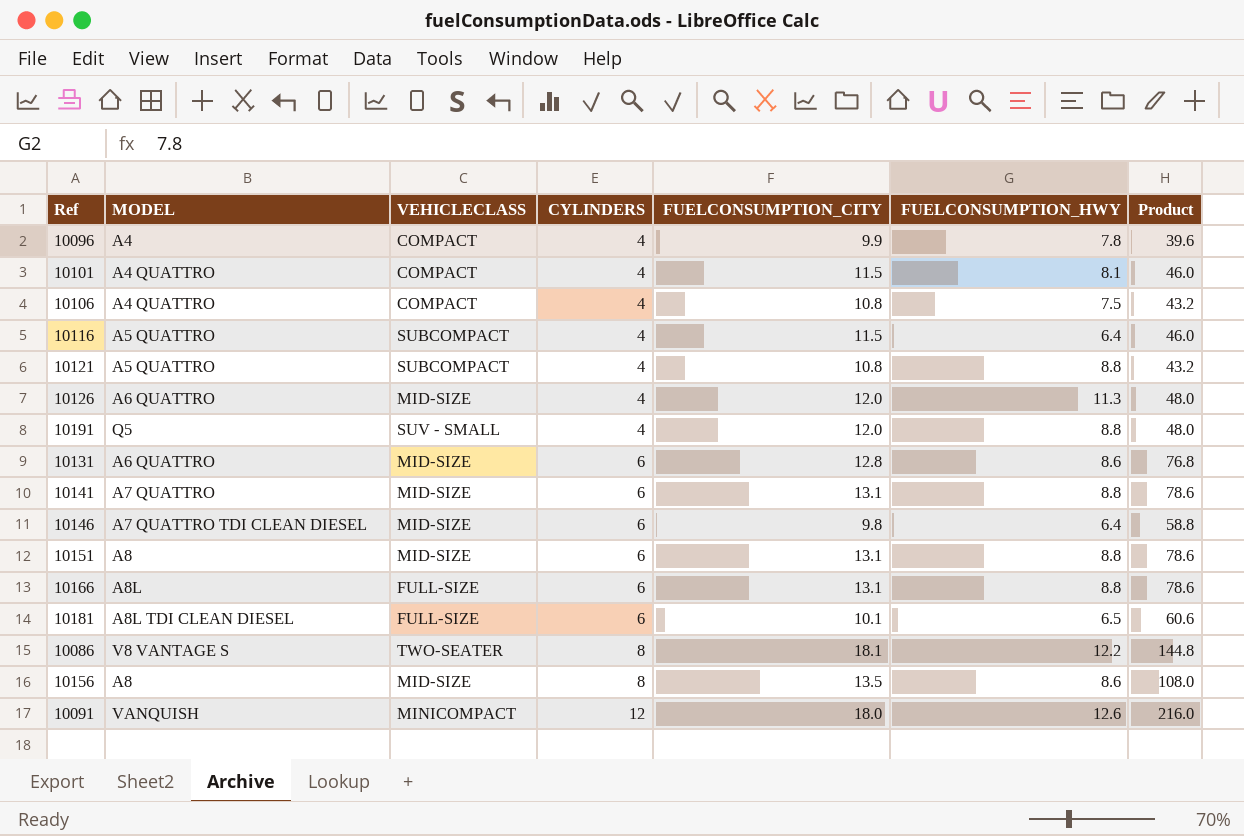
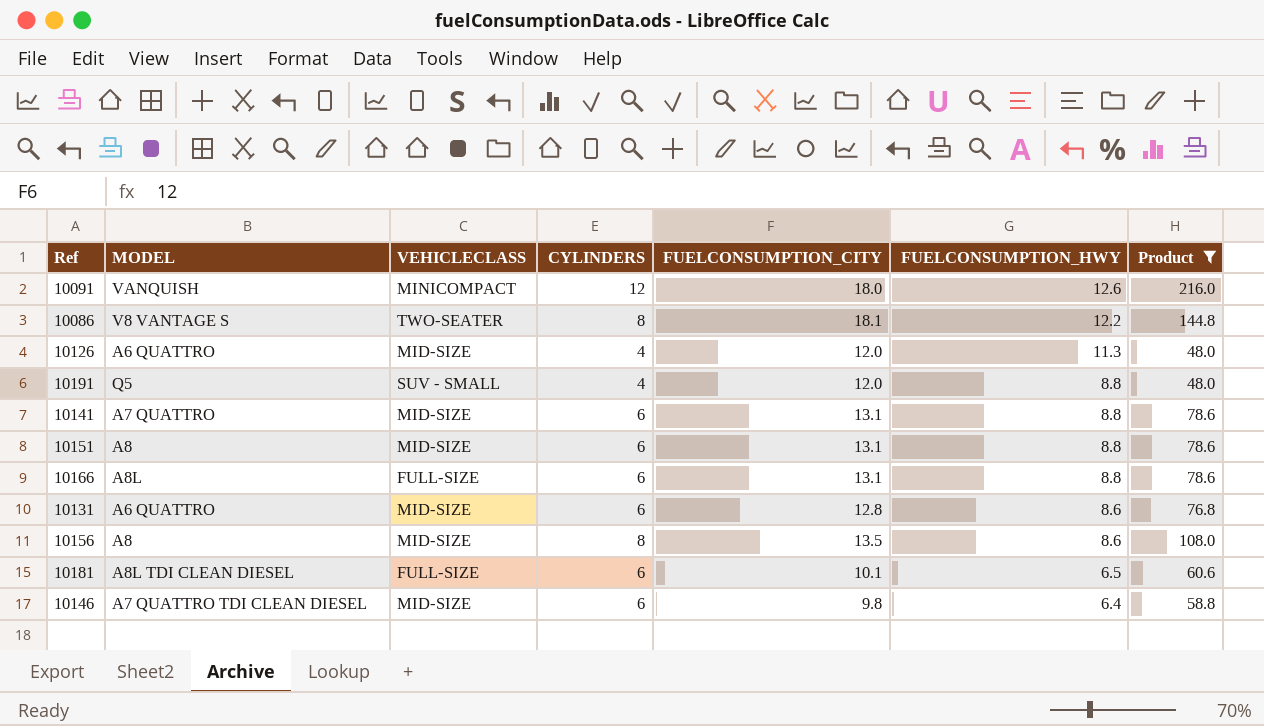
filter: none -> Product >= 48.0
row order: CYLINDERS ascending -> FUELCONSUMPTION_HWY descending

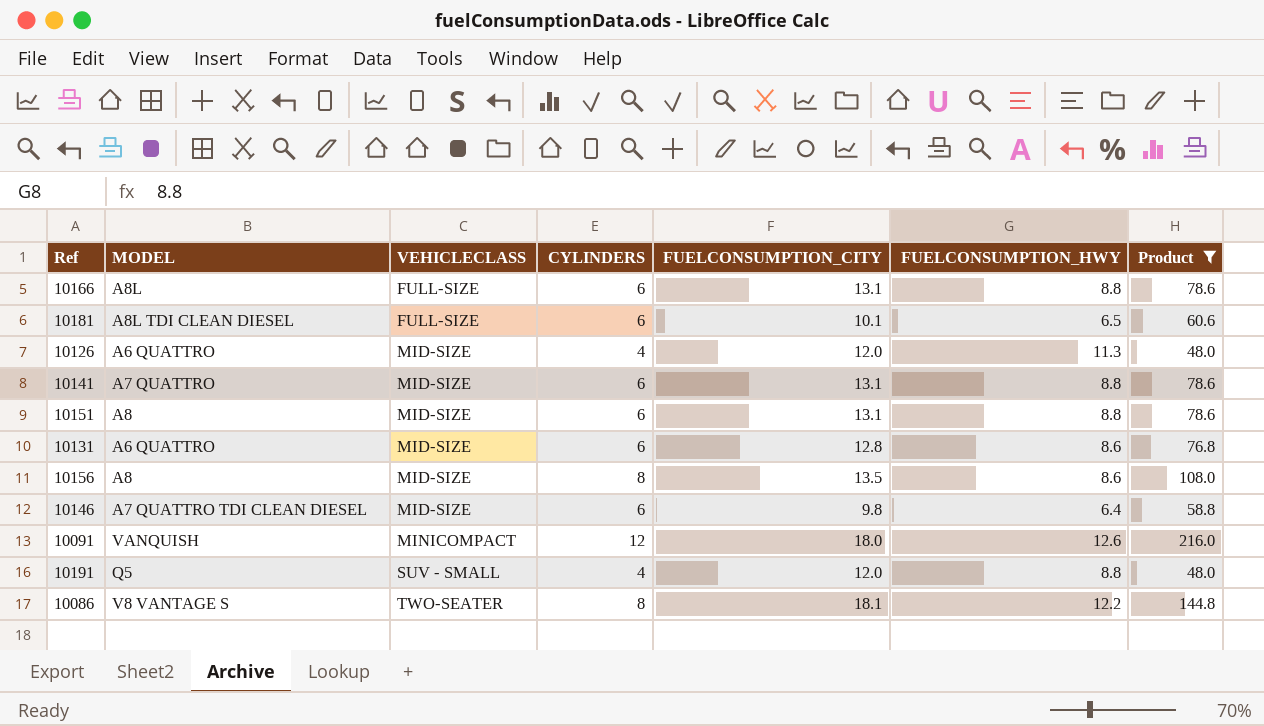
row order: FUELCONSUMPTION_HWY descending -> VEHICLECLASS ascending

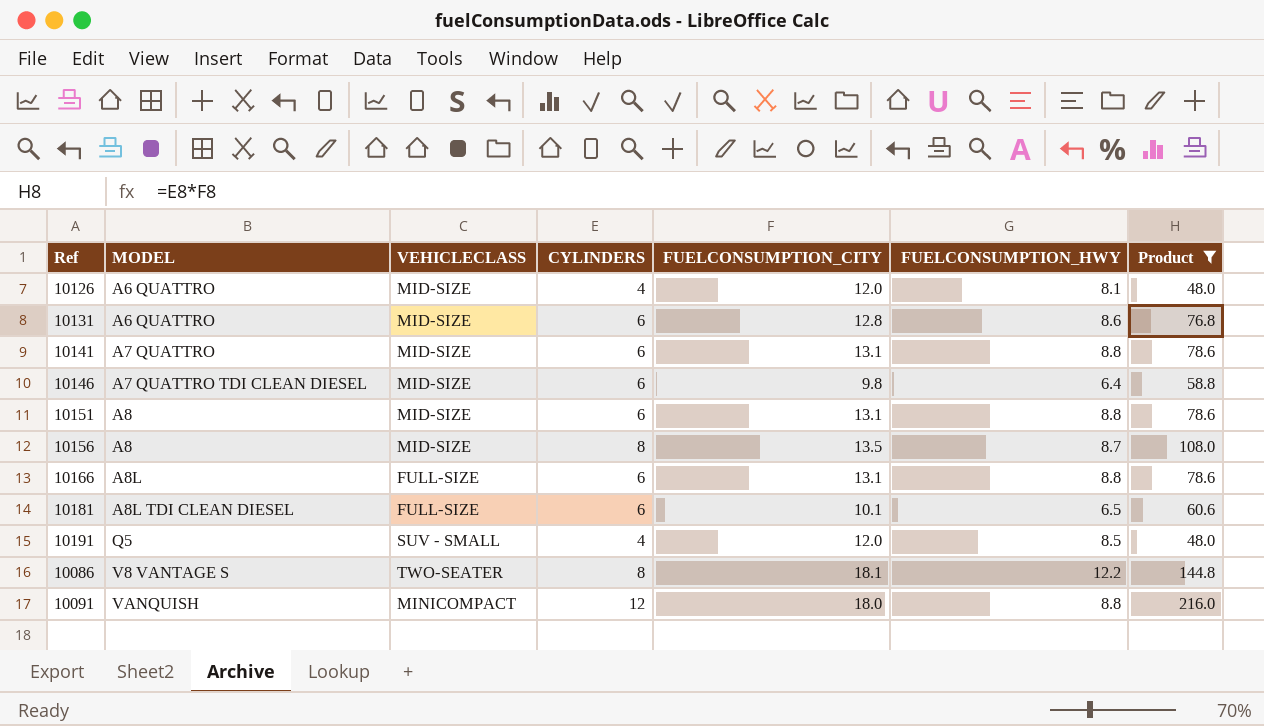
row order: VEHICLECLASS ascending -> MODEL ascending
10126 | FUELCONSUMPTION_HWY: 11.3 -> 8.1
10156 | FUELCONSUMPTION_HWY: 8.6 -> 8.7
10191 | FUELCONSUMPTION_HWY: 8.8 -> 8.5
10091 | FUELCONSUMPTION_HWY: 12.6 -> 8.8

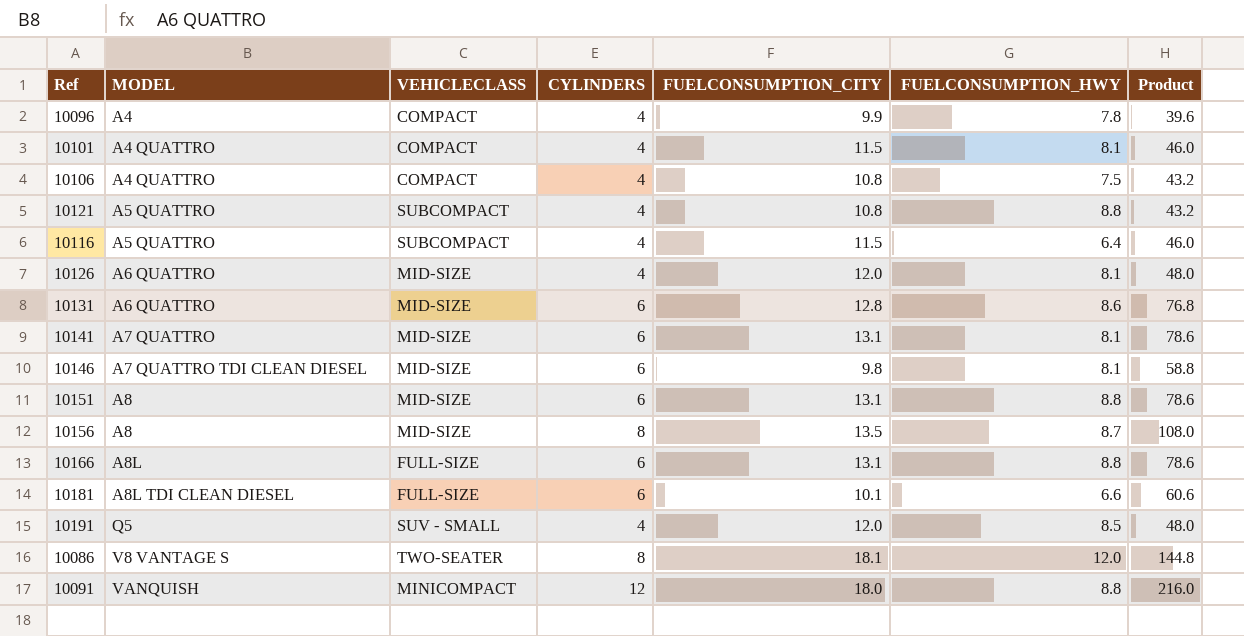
filter: Product >= 48.0 -> none
10141 | FUELCONSUMPTION_HWY: 8.8 -> 8.1
10146 | FUELCONSUMPTION_HWY: 6.4 -> 8.1
10181 | FUELCONSUMPTION_HWY: 6.5 -> 6.6
10086 | FUELCONSUMPTION_HWY: 12.2 -> 12.0

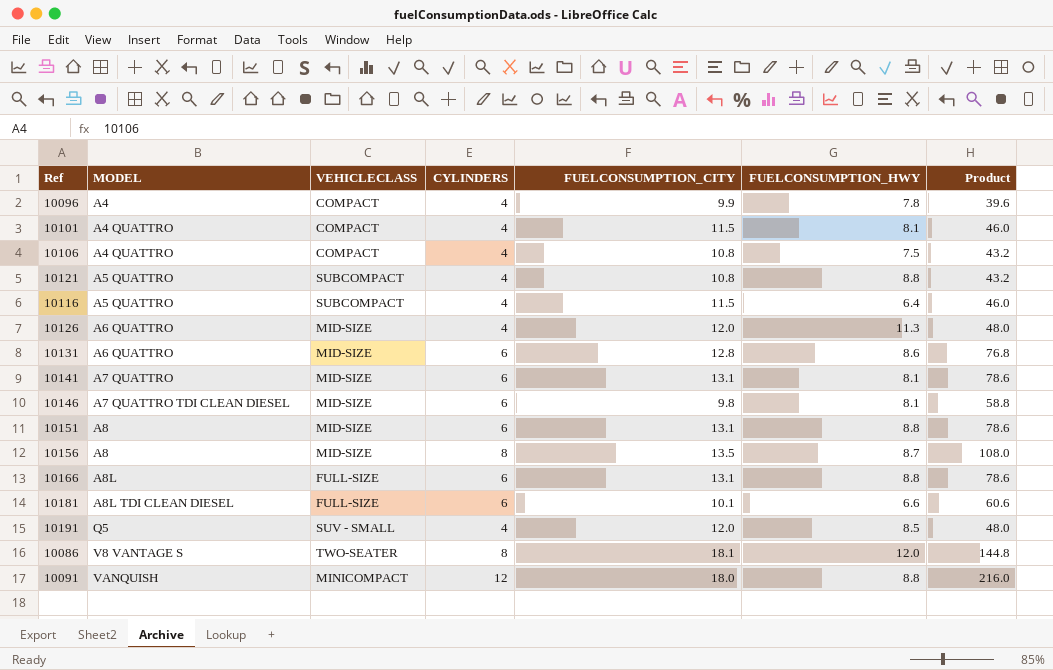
10126 | FUELCONSUMPTION_HWY: 8.1 -> 11.3

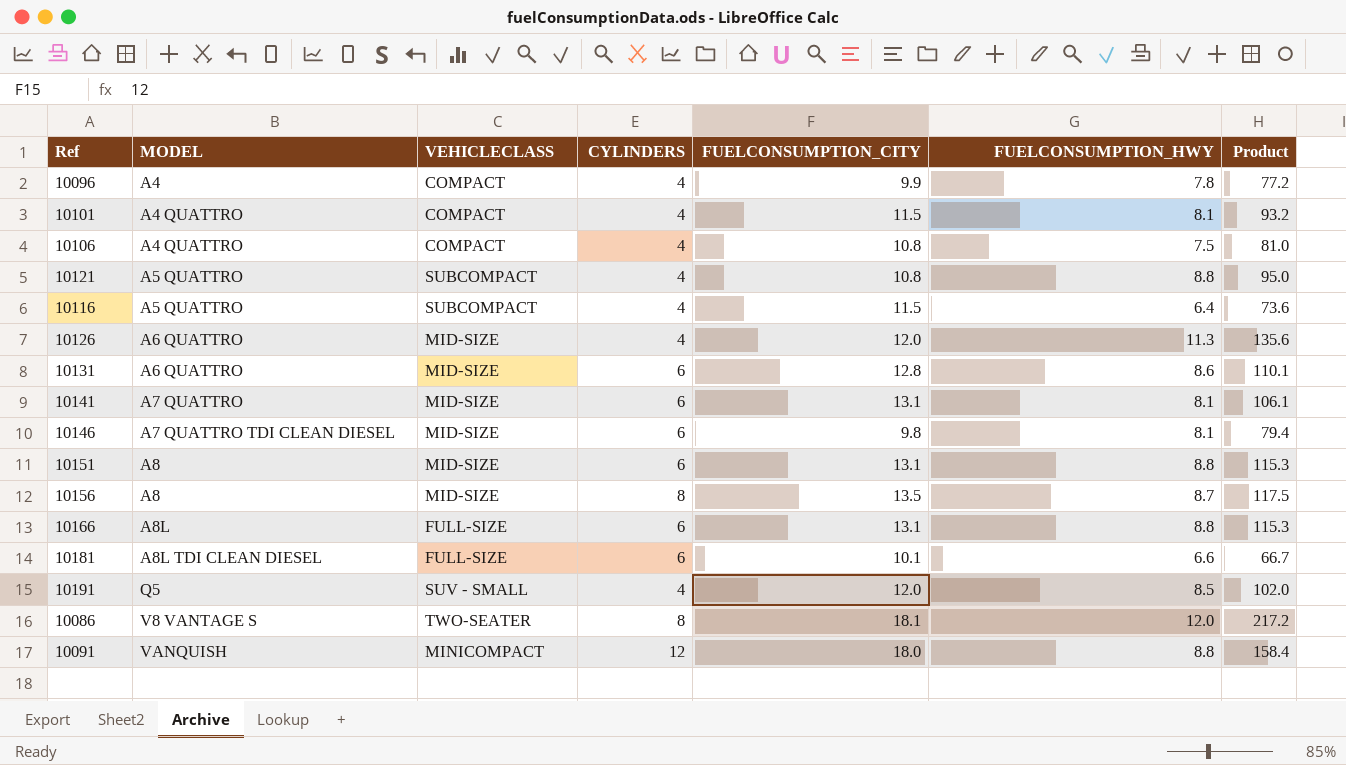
column Product | formula: [CYLINDERS] * [FUELCONSUMPTION_CITY] -> [FUELCONSUMPTION_CITY] * [FUELCONSUMPTION_HWY]

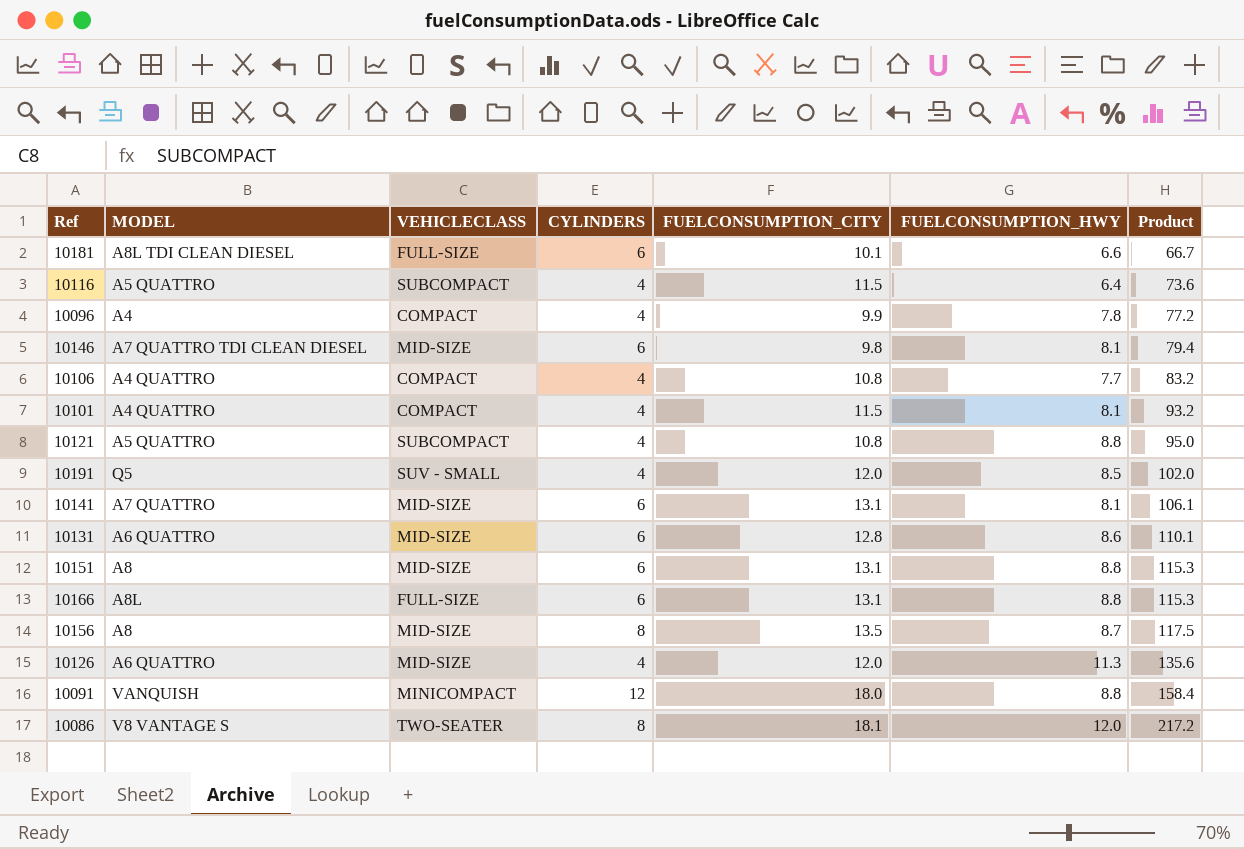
row order: MODEL ascending -> Product ascending
10106 | FUELCONSUMPTION_HWY: 7.5 -> 7.7
10106 | Product: 81.0 -> 83.2

